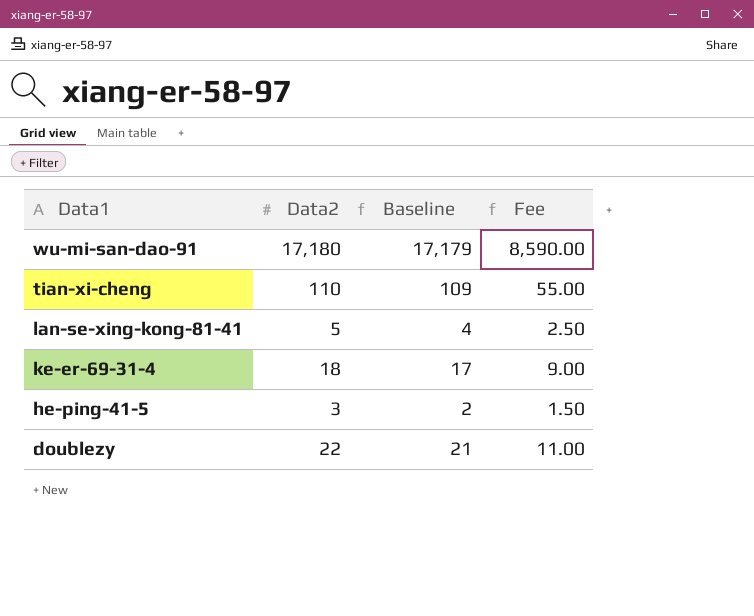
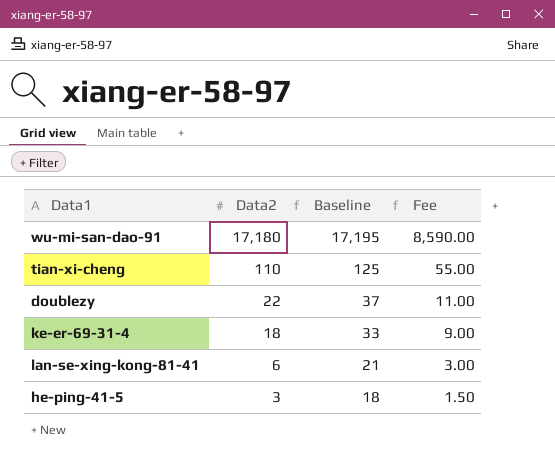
row order: Data1 descending -> Data2 descending
column Baseline | formula: [Data2] - 1 -> [Data2] + 15
lan-se-xing-kong-81-41 | Data2: 5 -> 6
lan-se-xing-kong-81-41 | Fee: 2.50 -> 3.00

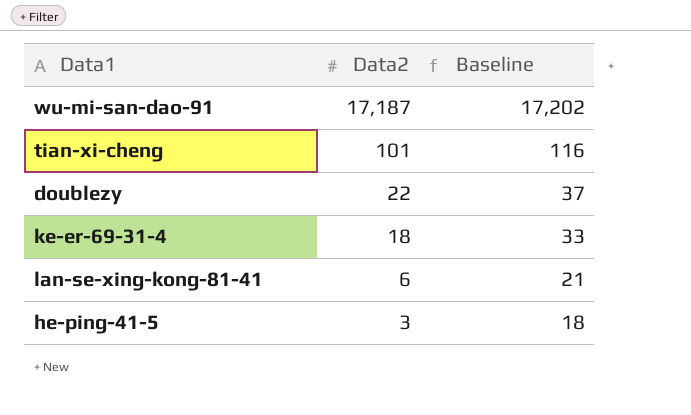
column Fee | formula: [Data2] * 0.5 -> none
wu-mi-san-dao-91 | Data2: 17,180 -> 17,187
wu-mi-san-dao-91 | Baseline: 17,195 -> 17,202
tian-xi-cheng | Data2: 110 -> 101
tian-xi-cheng | Baseline: 125 -> 116

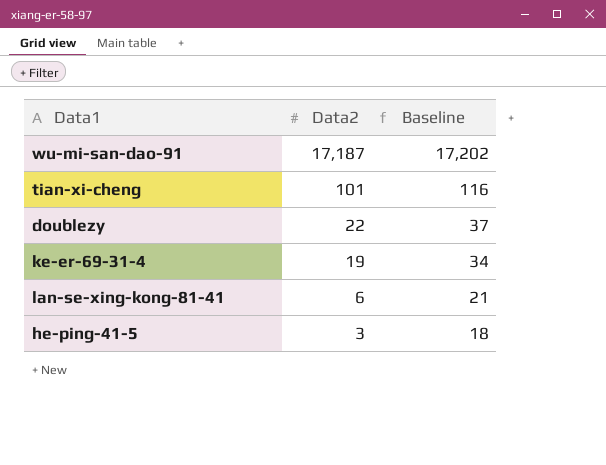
ke-er-69-31-4 | Data2: 18 -> 19
ke-er-69-31-4 | Baseline: 33 -> 34

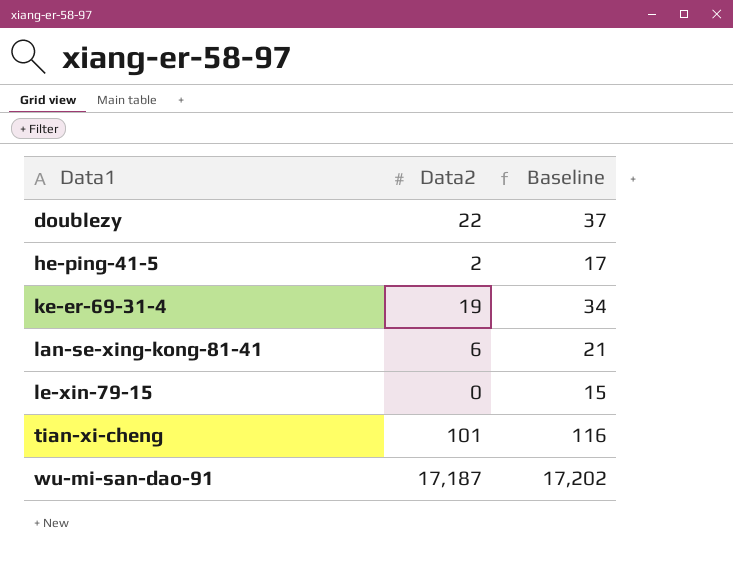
row order: Data2 descending -> Data1 ascending
he-ping-41-5 | Data2: 3 -> 2
he-ping-41-5 | Baseline: 18 -> 17
row le-xin-79-15: none -> 0 | 15

